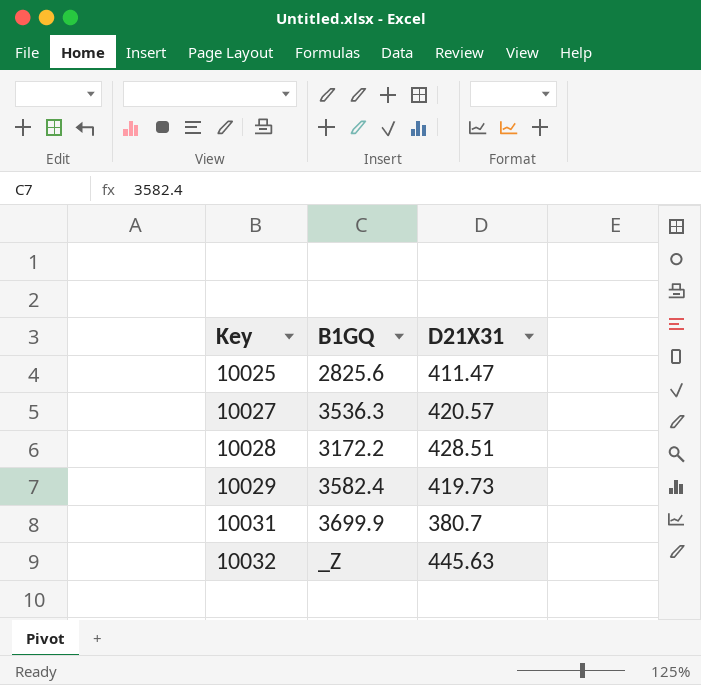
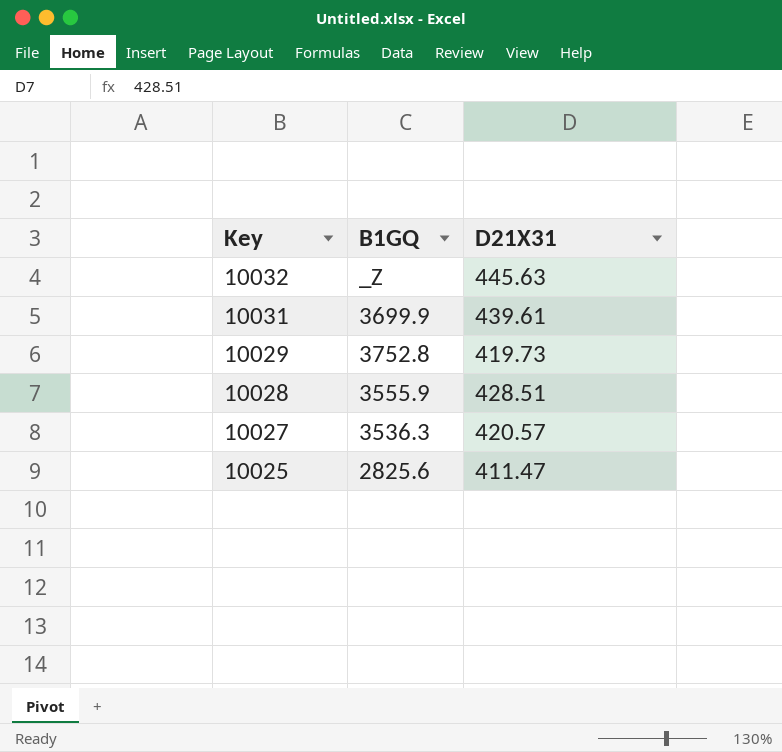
row order: Key ascending -> Key descending
10031 | D21X31: 380.7 -> 439.61
10029 | B1GQ: 3582.4 -> 3752.8
10028 | B1GQ: 3172.2 -> 3555.9

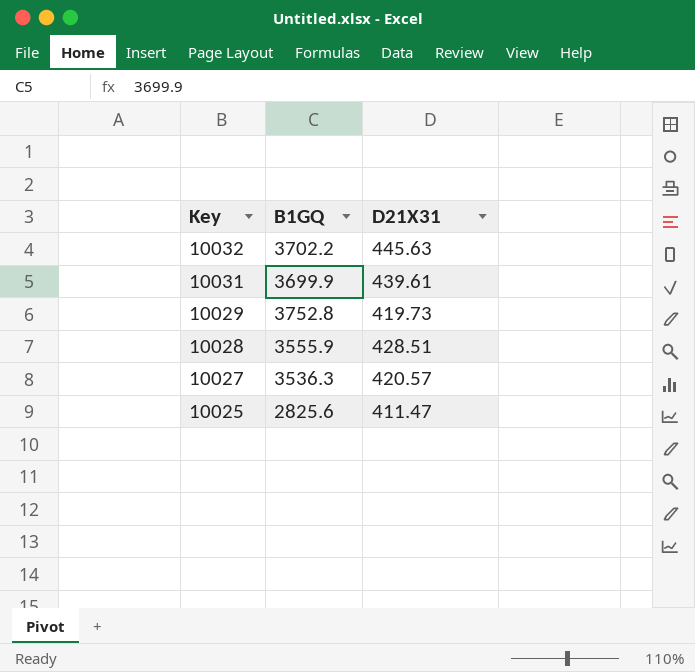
10032 | B1GQ: _Z -> 3702.2

